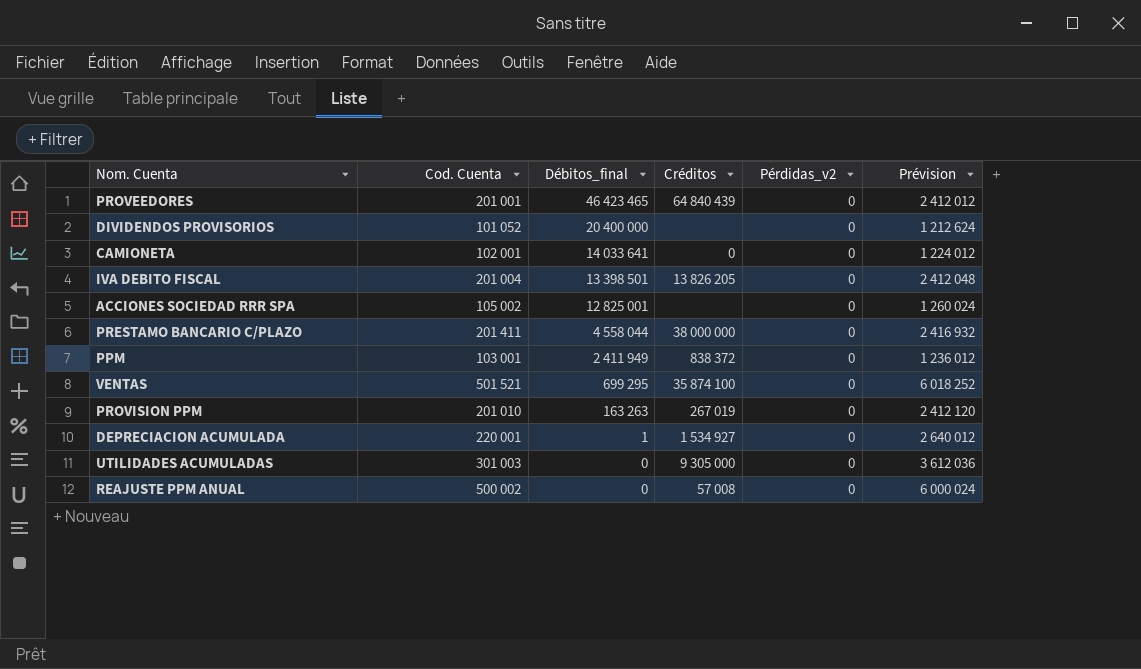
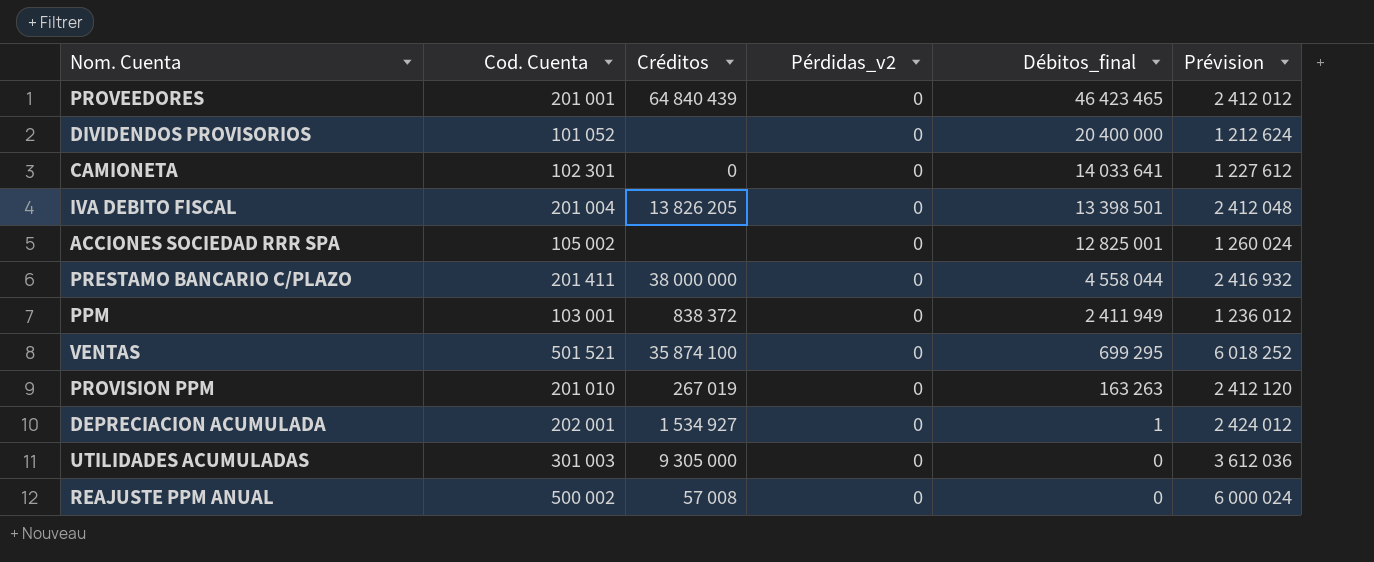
column Débitos_final | position: 3 -> 5
CAMIONETA | Cod. Cuenta: 102 001 -> 102 301
CAMIONETA | Prévision: 1 224 012 -> 1 227 612
DEPRECIACION ACUMULADA | Cod. Cuenta: 220 001 -> 202 001
DEPRECIACION ACUMULADA | Prévision: 2 640 012 -> 2 424 012

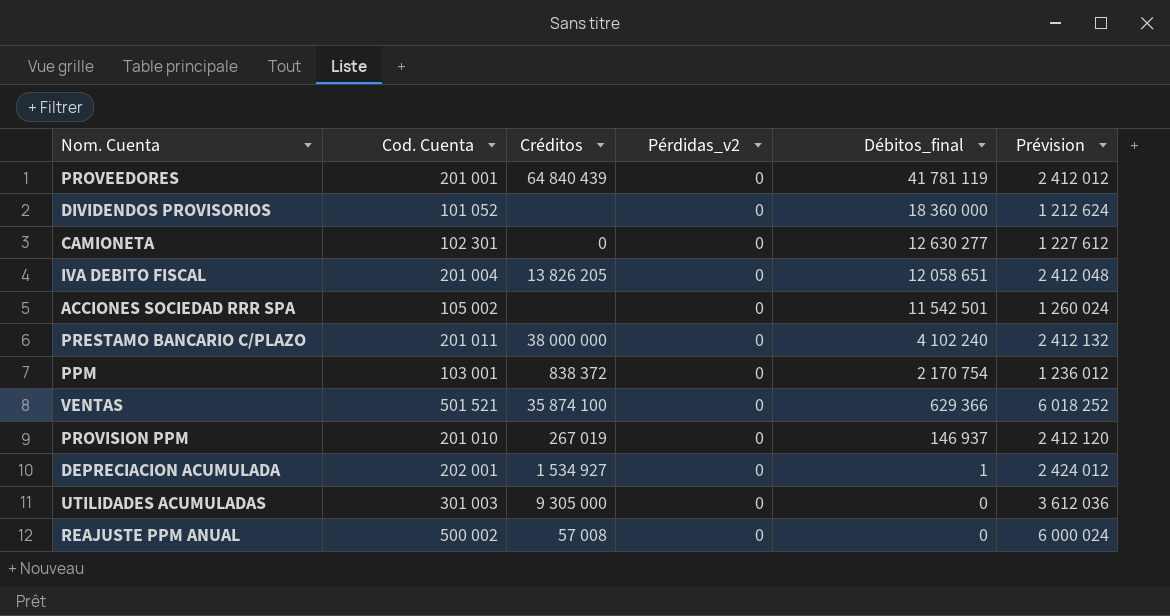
PROVEEDORES | Débitos_final: 46 423 465 -> 41 781 119
DIVIDENDOS PROVISORIOS | Débitos_final: 20 400 000 -> 18 360 000
CAMIONETA | Débitos_final: 14 033 641 -> 12 630 277
IVA DEBITO FISCAL | Débitos_final: 13 398 501 -> 12 058 651
ACCIONES SOCIEDAD RRR SPA | Débitos_final: 12 825 001 -> 11 542 501
PRESTAMO BANCARIO C/PLAZO | Cod. Cuenta: 201 411 -> 201 011
PRESTAMO BANCARIO C/PLAZO | Débitos_final: 4 558 044 -> 4 102 240
PRESTAMO BANCARIO C/PLAZO | Prévision: 2 416 932 -> 2 412 132
PPM | Débitos_final: 2 411 949 -> 2 170 754
VENTAS | Débitos_final: 699 295 -> 629 366
PROVISION PPM | Débitos_final: 163 263 -> 146 937

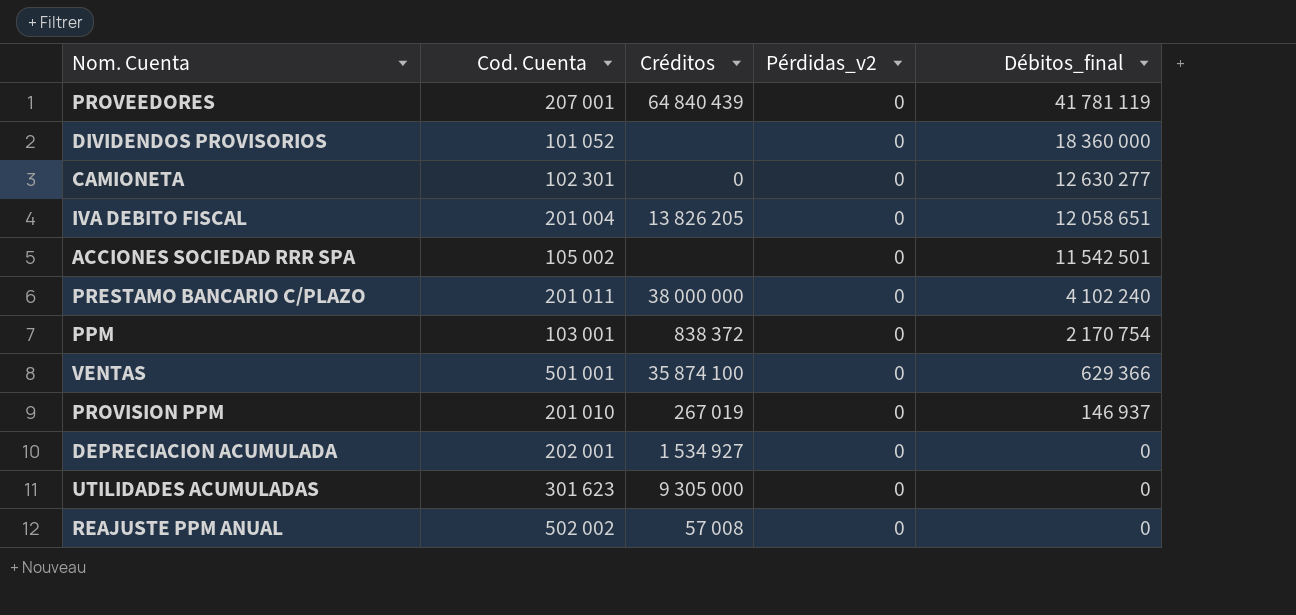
column Prévision | formula: [Cod. Cuenta] * 12 -> none
PROVEEDORES | Cod. Cuenta: 201 001 -> 207 001
VENTAS | Cod. Cuenta: 501 521 -> 501 001
DEPRECIACION ACUMULADA | Débitos_final: 1 -> 0
UTILIDADES ACUMULADAS | Cod. Cuenta: 301 003 -> 301 623
REAJUSTE PPM ANUAL | Cod. Cuenta: 500 002 -> 502 002

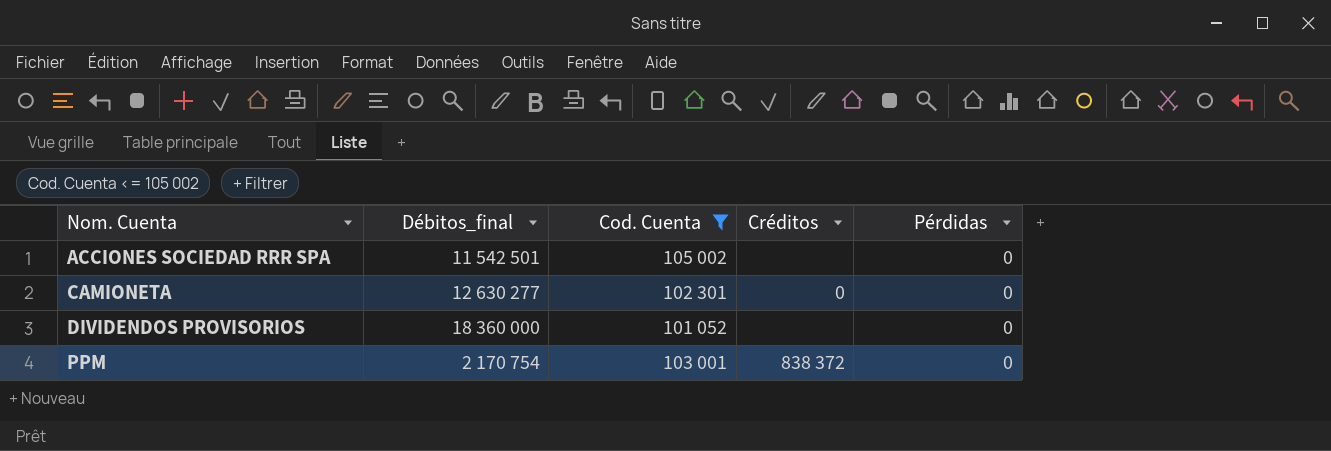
filter: none -> Cod. Cuenta <= 105 002
row order: Débitos_final descending -> Nom. Cuenta ascending
column Débitos_final | position: 5 -> 2
column name: Pérdidas_v2 -> Pérdidas

